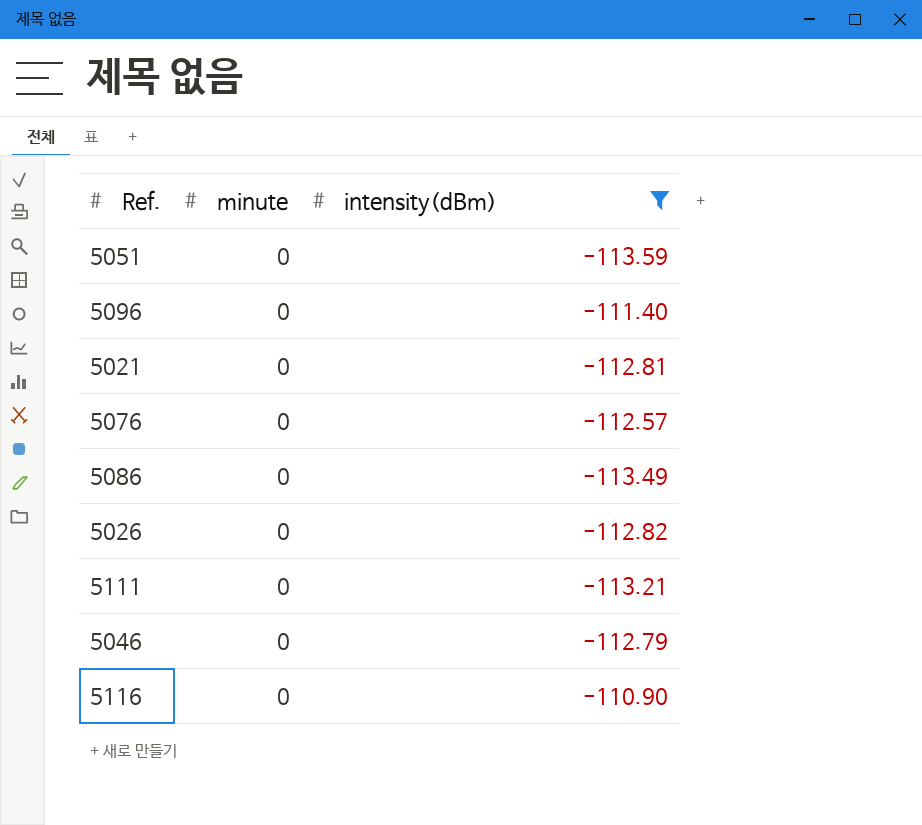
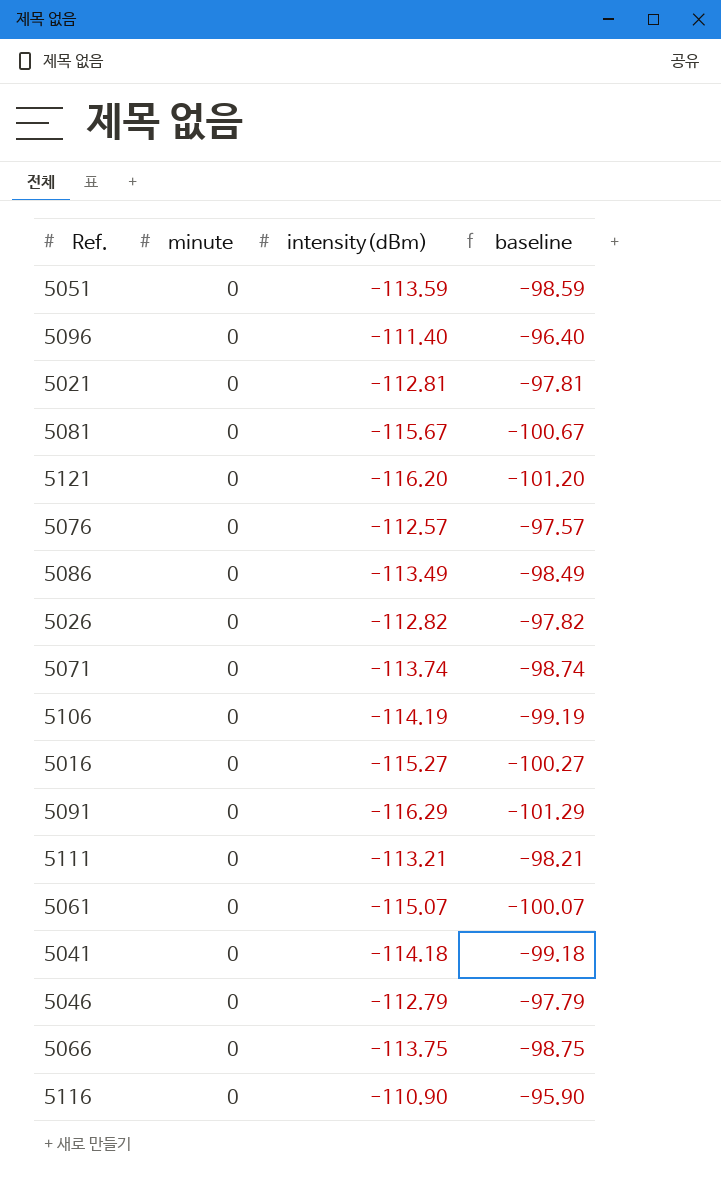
filter: intensity(dBm) >= -113.59 -> none
column baseline | formula: none -> [intensity(dBm)] + 15

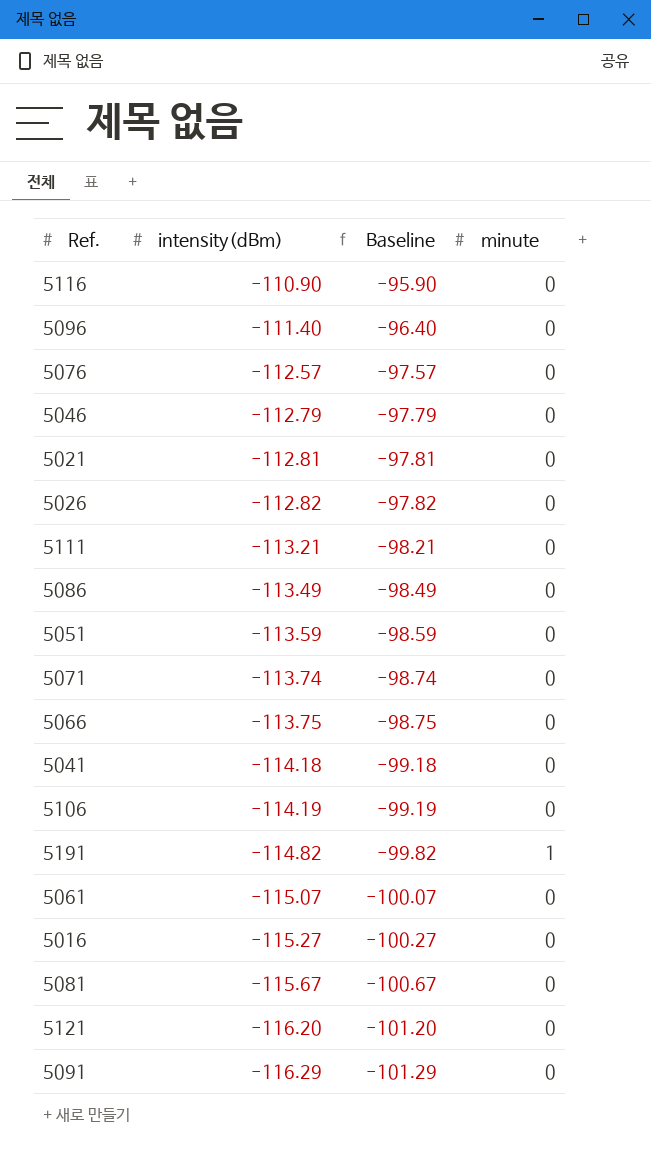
row order: none -> intensity(dBm) descending
column name: baseline -> Baseline
column minute | position: 2 -> 4
row 5191: none -> -114.82 | -99.82 | 1

